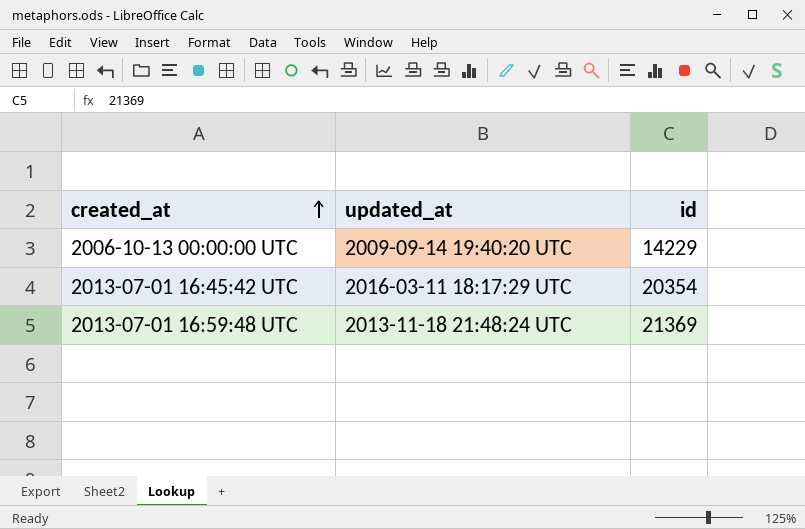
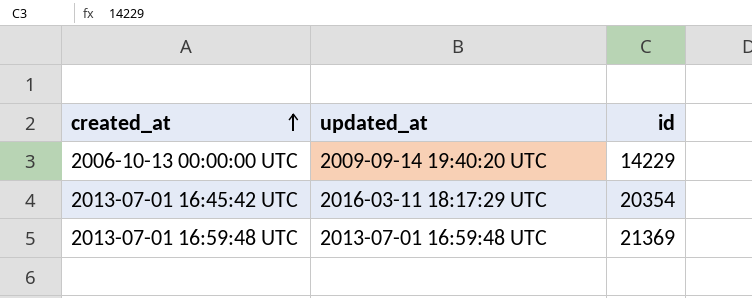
2013-07-01 16:59:48 UTC | updated_at: 2013-11-18 21:48:24 UTC -> 2013-07-01 16:59:48 UTC

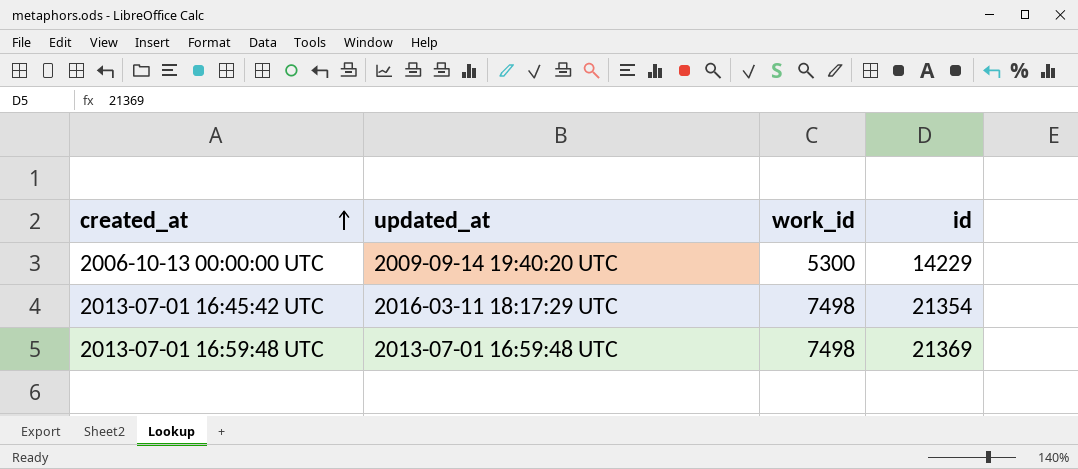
column work_id | position: none -> 3
2013-07-01 16:45:42 UTC | id: 20354 -> 21354

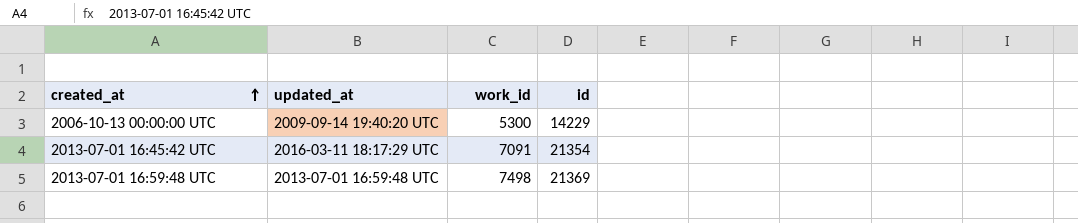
2013-07-01 16:45:42 UTC | work_id: 7498 -> 7091

